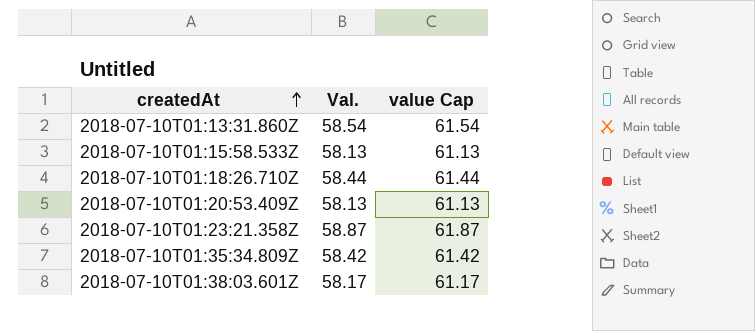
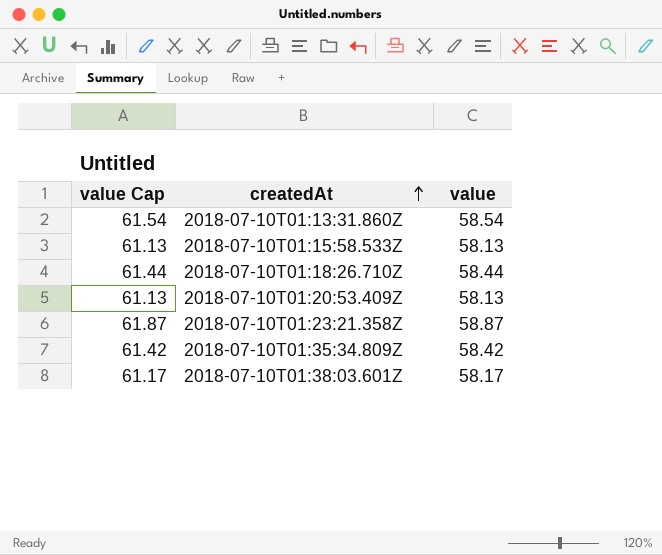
column value Cap | position: 3 -> 1
column name: Val. -> value

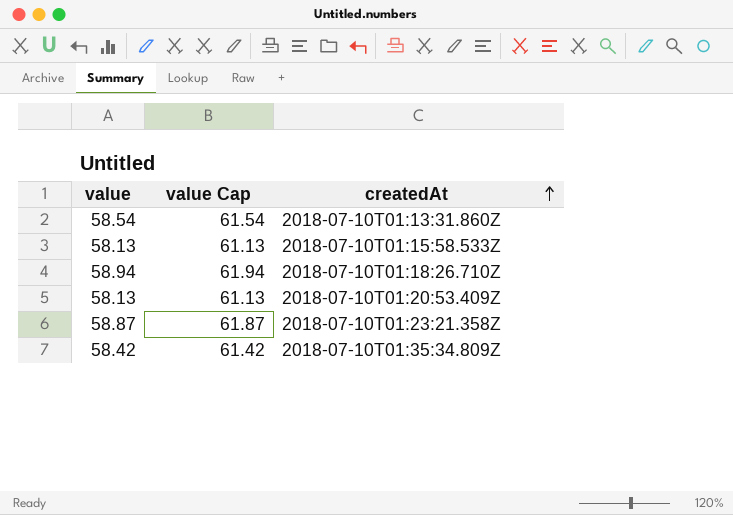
column value | position: 3 -> 1
row 2018-07-10T01:38:03.601Z: 61.17 | 58.17 -> none
2018-07-10T01:18:26.710Z | value: 58.44 -> 58.94
2018-07-10T01:18:26.710Z | value Cap: 61.44 -> 61.94

